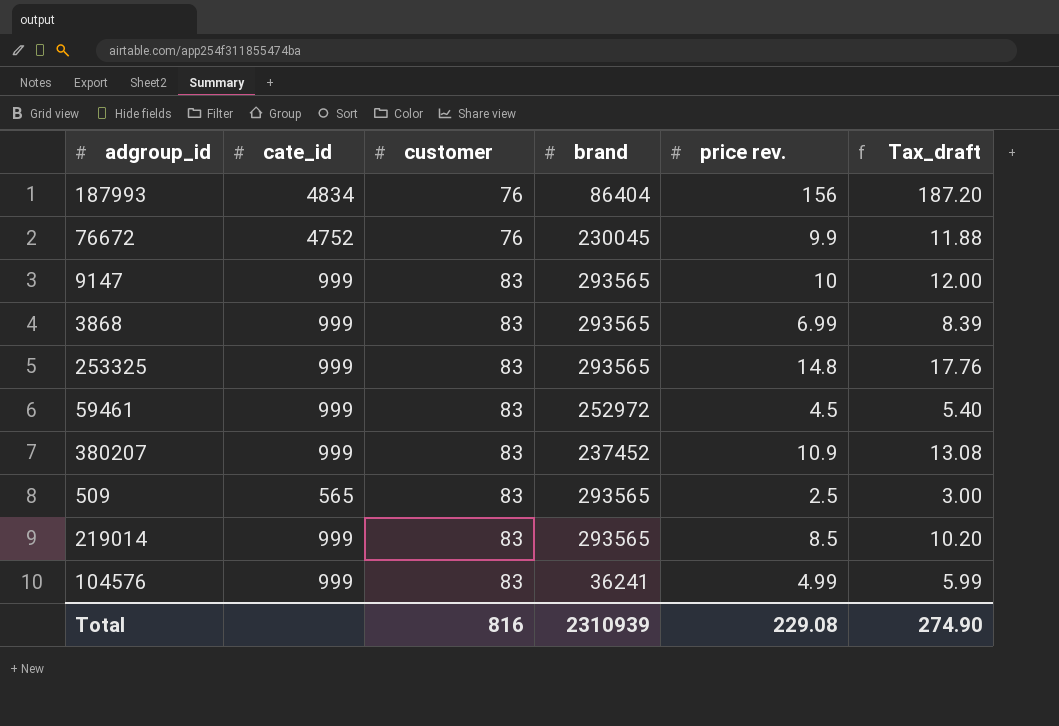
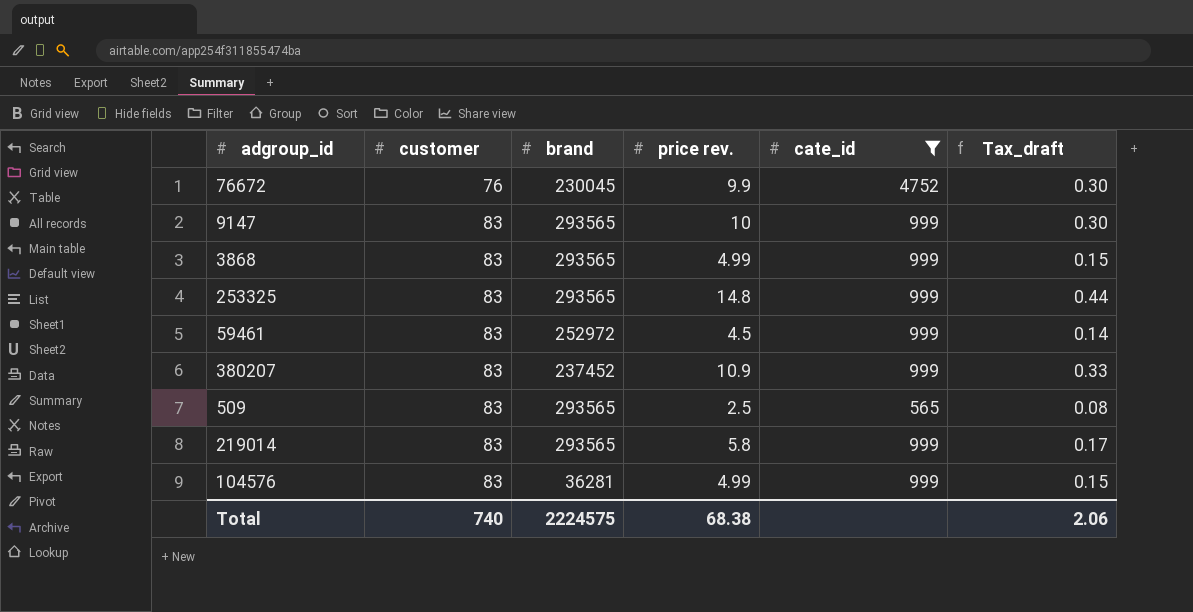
filter: none -> cate_id != 4834
column cate_id | position: 2 -> 5
column Tax_draft | formula: [price rev.] * 1.2 -> [price rev.] * 0.03
3868 | price rev.: 6.99 -> 4.99
219014 | price rev.: 8.5 -> 5.8
104576 | brand: 36241 -> 36281
Total | customer: 816 -> 740
Total | brand: 2310939 -> 2224575
Total | price rev.: 229.08 -> 68.38
Total | Tax_draft: 274.90 -> 2.06

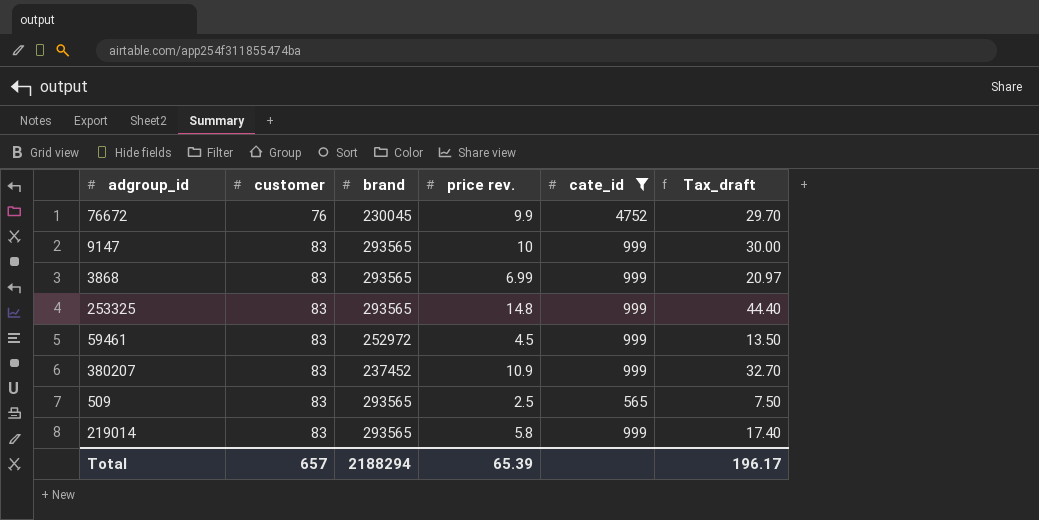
column Tax_draft | formula: [price rev.] * 0.03 -> [price rev.] * 3
row 104576: 83 | 36281 | 4.99 | 999 | 0.15 -> none
3868 | price rev.: 4.99 -> 6.99
Total | customer: 740 -> 657
Total | brand: 2224575 -> 2188294
Total | price rev.: 68.38 -> 65.39
Total | Tax_draft: 2.06 -> 196.17

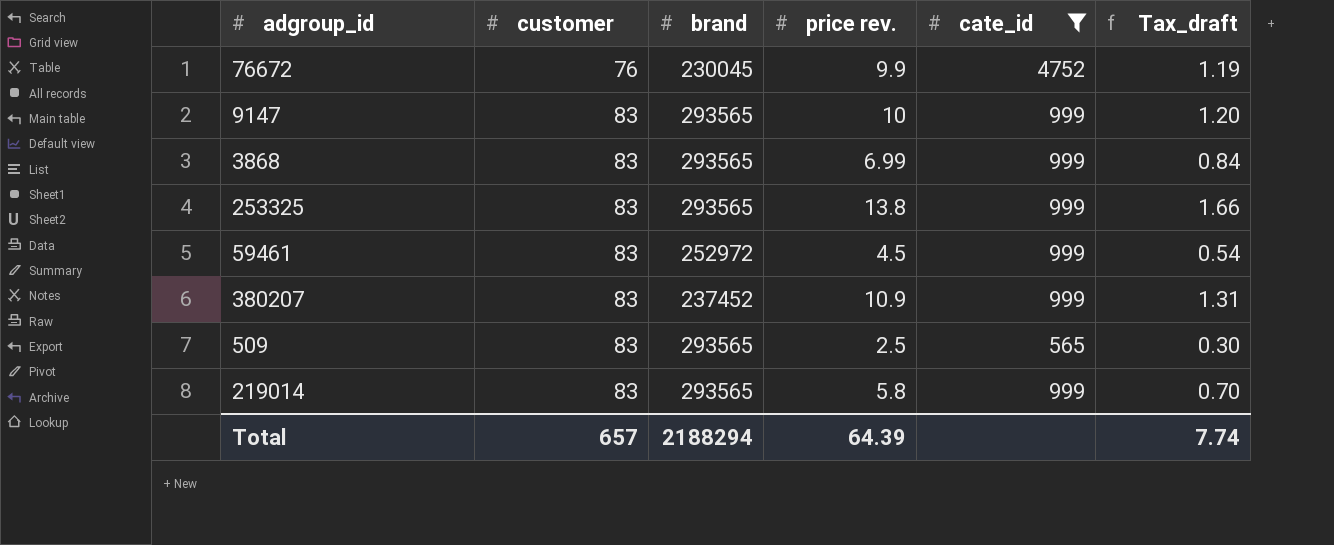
column Tax_draft | formula: [price rev.] * 3 -> [price rev.] * 0.12
253325 | price rev.: 14.8 -> 13.8
Total | price rev.: 65.39 -> 64.39
Total | Tax_draft: 196.17 -> 7.74

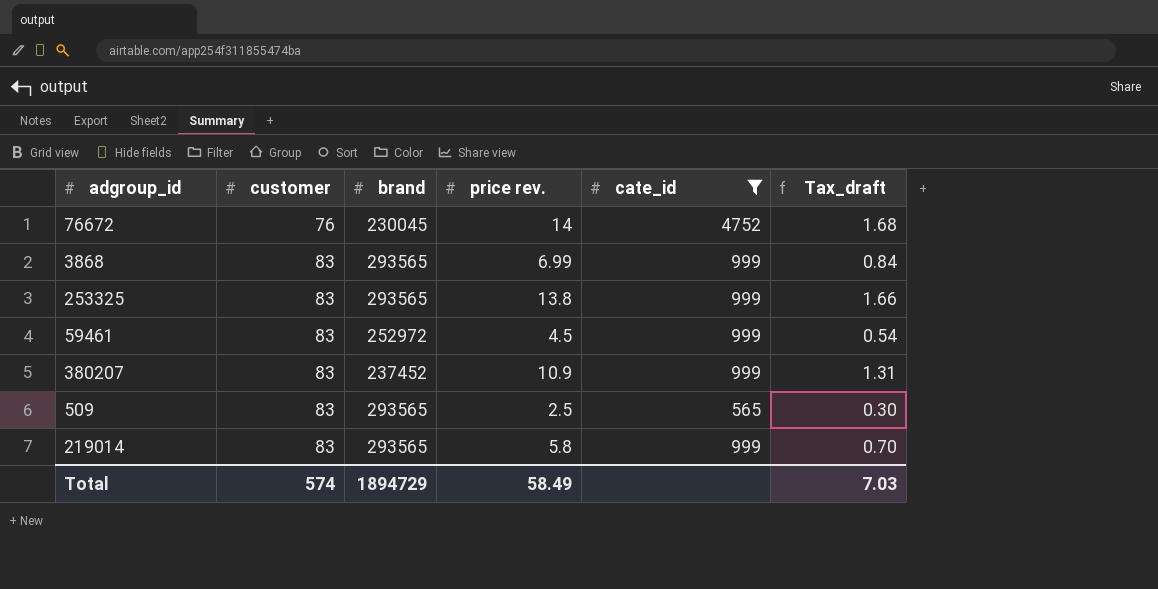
row 9147: 83 | 293565 | 10 | 999 | 1.20 -> none
76672 | price rev.: 9.9 -> 14
76672 | Tax_draft: 1.19 -> 1.68
Total | customer: 657 -> 574
Total | brand: 2188294 -> 1894729
Total | price rev.: 64.39 -> 58.49
Total | Tax_draft: 7.74 -> 7.03

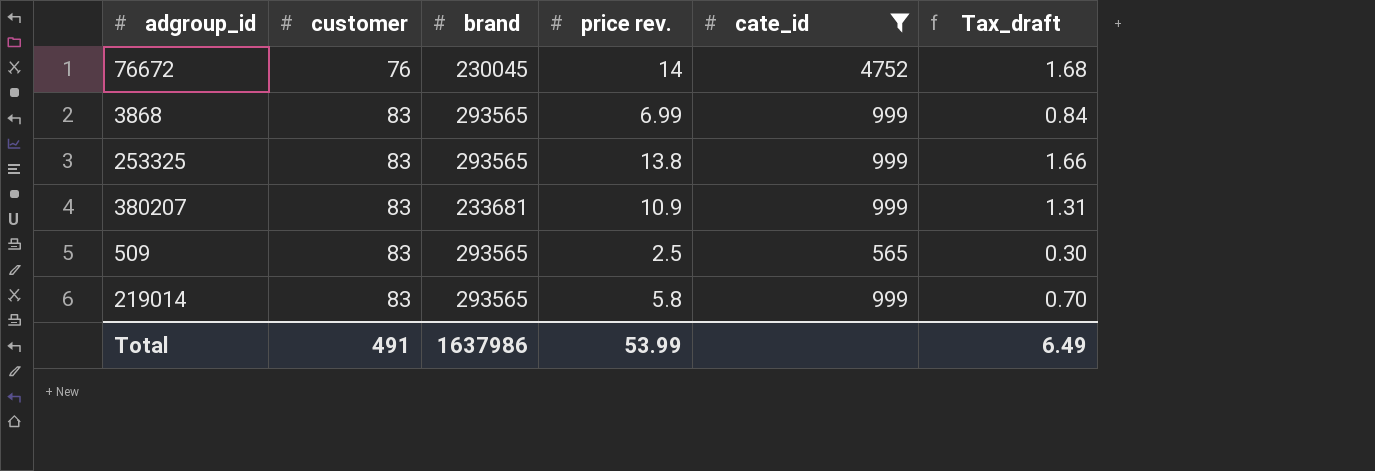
row 59461: 83 | 252972 | 4.5 | 999 | 0.54 -> none
380207 | brand: 237452 -> 233681
Total | customer: 574 -> 491
Total | brand: 1894729 -> 1637986
Total | price rev.: 58.49 -> 53.99
Total | Tax_draft: 7.03 -> 6.49

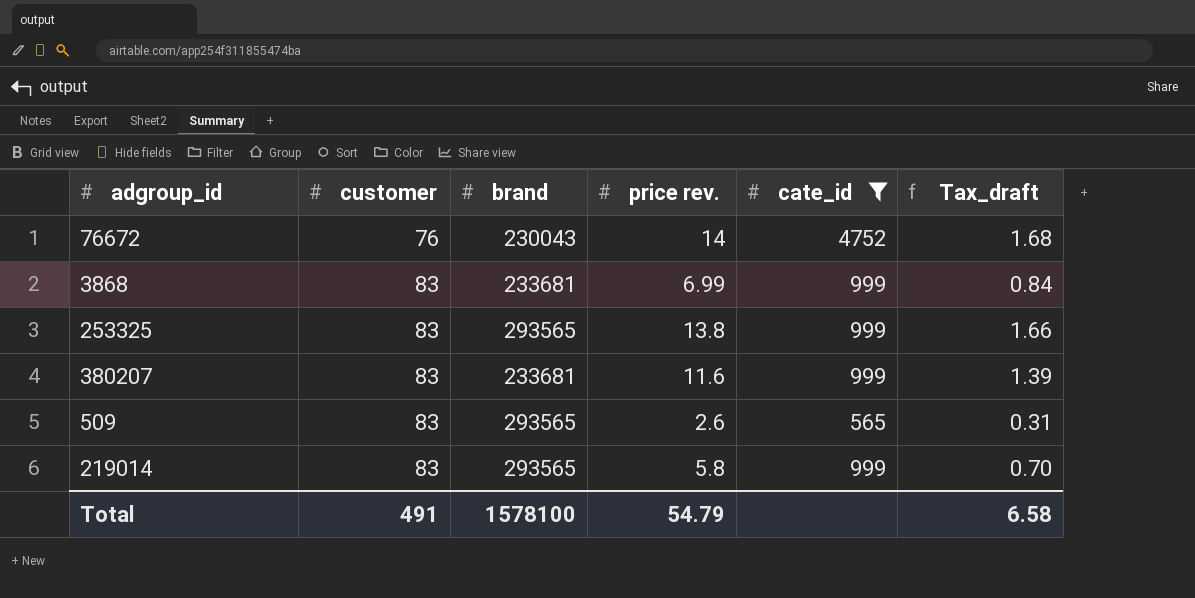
76672 | brand: 230045 -> 230043
3868 | brand: 293565 -> 233681
380207 | price rev.: 10.9 -> 11.6
380207 | Tax_draft: 1.31 -> 1.39
509 | price rev.: 2.5 -> 2.6
509 | Tax_draft: 0.30 -> 0.31
Total | brand: 1637986 -> 1578100
Total | price rev.: 53.99 -> 54.79
Total | Tax_draft: 6.49 -> 6.58

